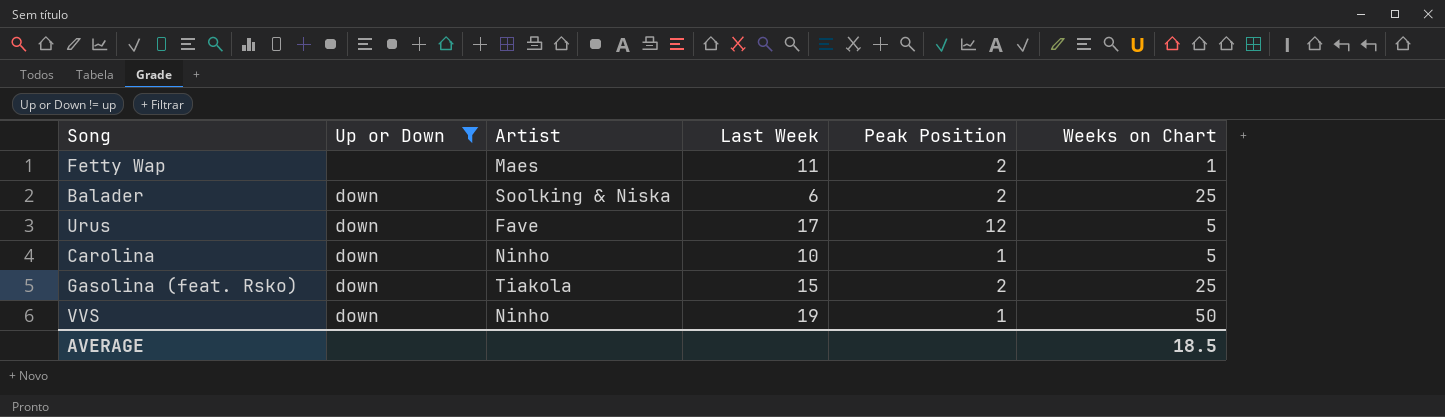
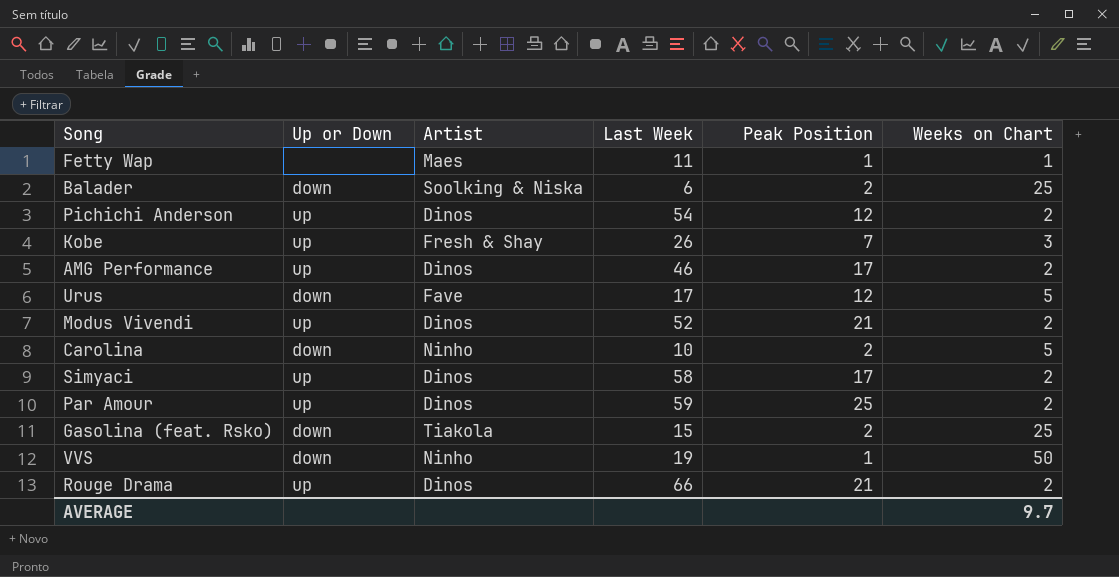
filter: Up or Down != up -> none
Fetty Wap | Peak Position: 2 -> 1
Carolina | Peak Position: 1 -> 2
AVERAGE | Weeks on Chart: 18.5 -> 9.7

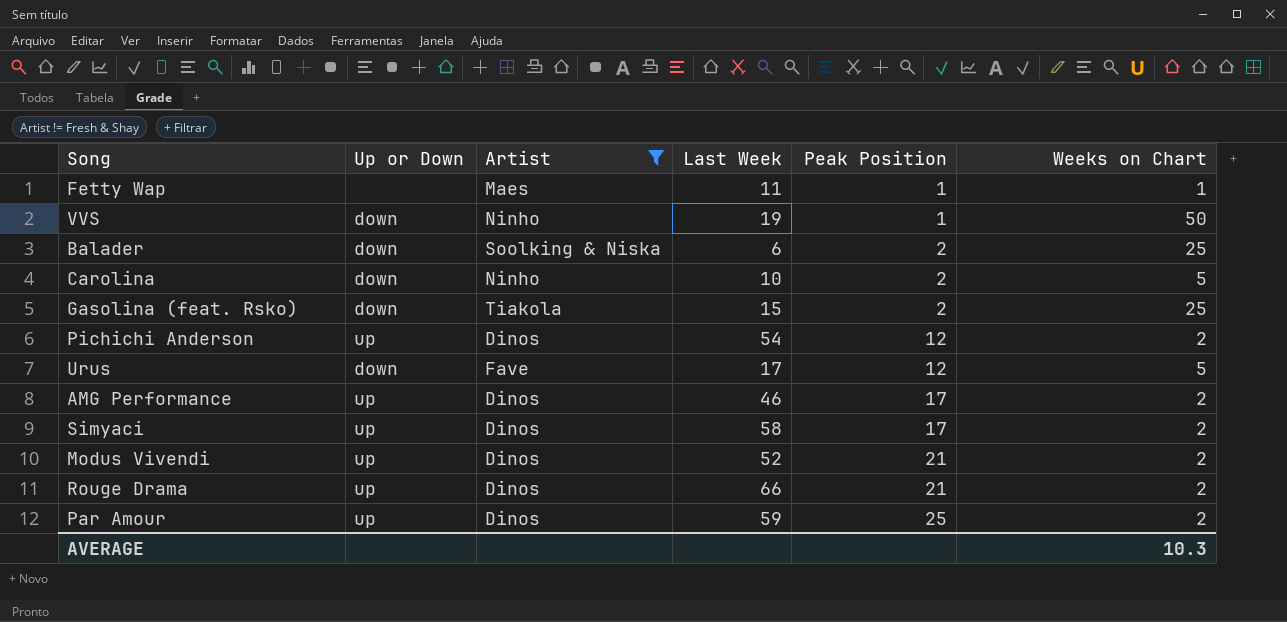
filter: none -> Artist != Fresh & Shay
row order: none -> Peak Position ascending
AVERAGE | Weeks on Chart: 9.7 -> 10.3

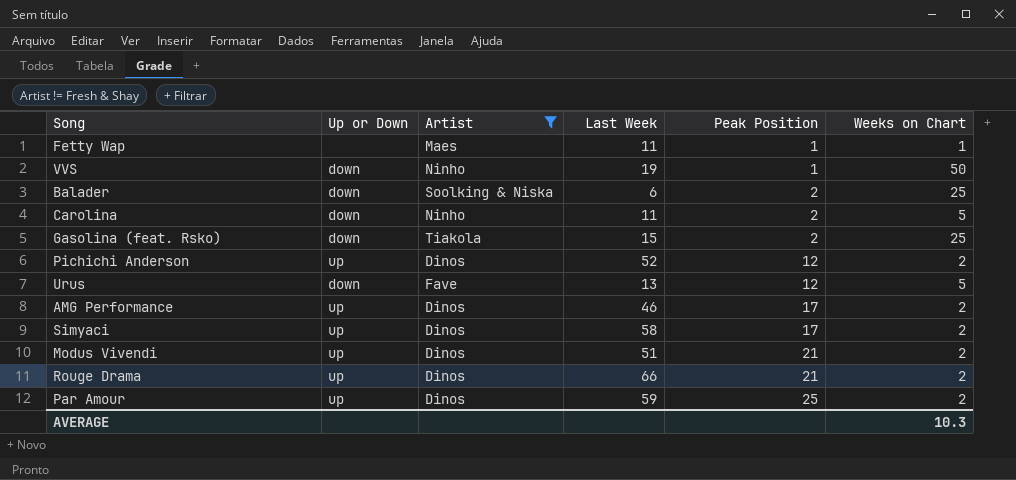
Carolina | Last Week: 10 -> 11
Pichichi Anderson | Last Week: 54 -> 52
Urus | Last Week: 17 -> 13
Modus Vivendi | Last Week: 52 -> 51

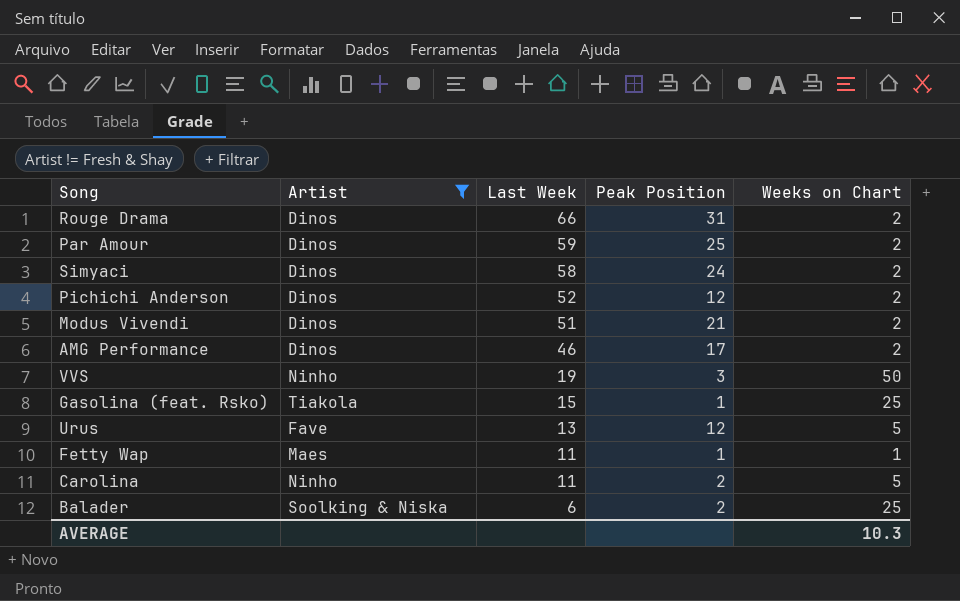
row order: Peak Position ascending -> Last Week descending
column Up or Down | position: 2 -> none
Rouge Drama | Peak Position: 21 -> 31
Simyaci | Peak Position: 17 -> 24
VVS | Peak Position: 1 -> 3
Gasolina (feat. Rsko) | Peak Position: 2 -> 1

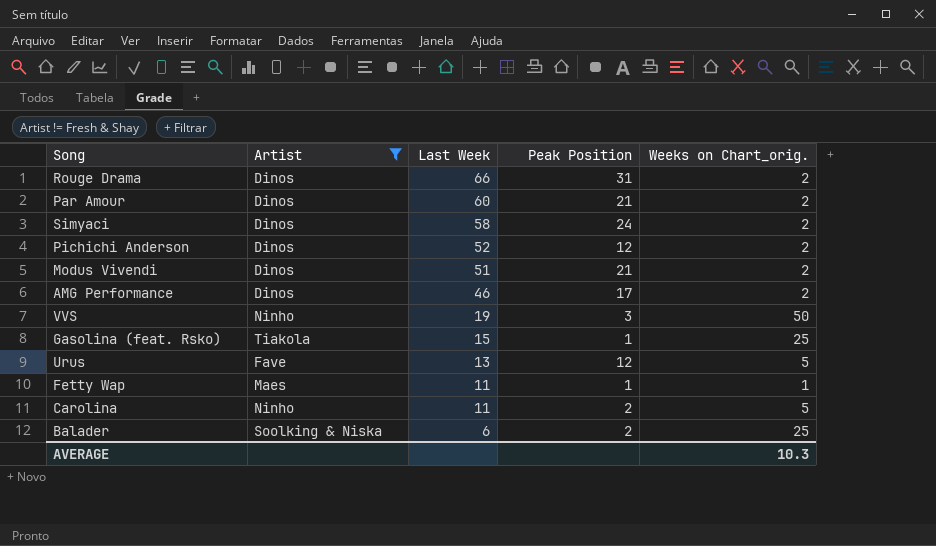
column name: Weeks on Chart -> Weeks on Chart_orig.
Par Amour | Last Week: 59 -> 60
Par Amour | Peak Position: 25 -> 21

